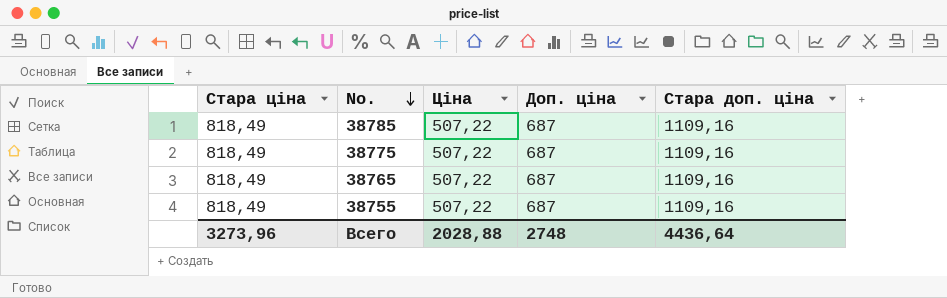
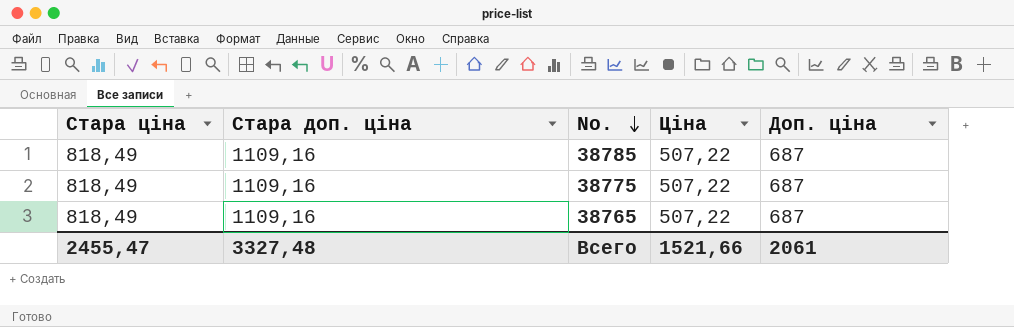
column Стара доп. ціна | position: 5 -> 2
row 38755: 818,49 | 507,22 | 687 | 1109,16 -> none
Всего | Стара ціна: 3273,96 -> 2455,47
Всего | Стара доп. ціна: 4436,64 -> 3327,48
Всего | Ціна: 2028,88 -> 1521,66
Всего | Доп. ціна: 2748 -> 2061

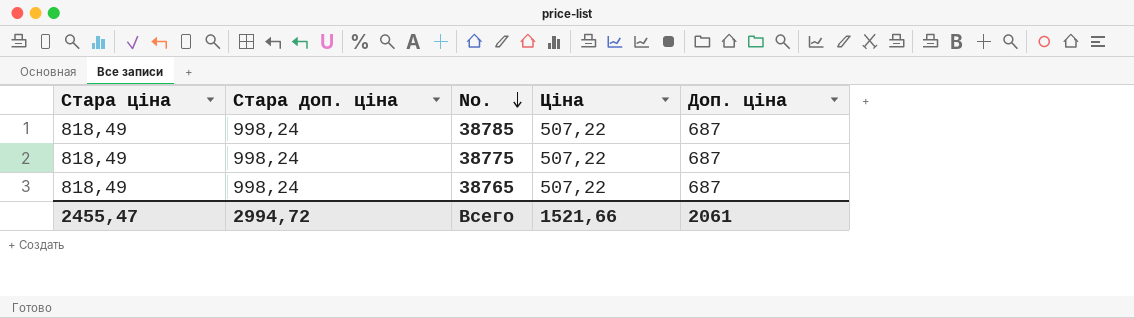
38785 | Стара доп. ціна: 1109,16 -> 998,24
38775 | Стара доп. ціна: 1109,16 -> 998,24
38765 | Стара доп. ціна: 1109,16 -> 998,24
Всего | Стара доп. ціна: 3327,48 -> 2994,72

